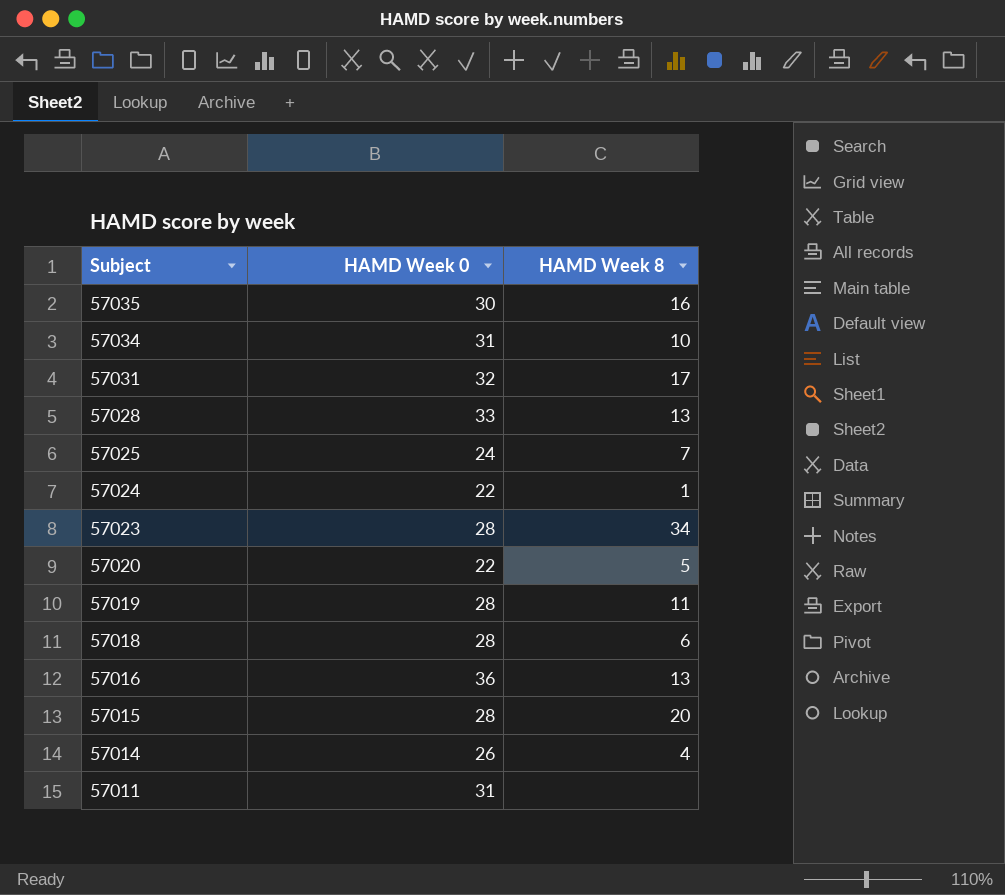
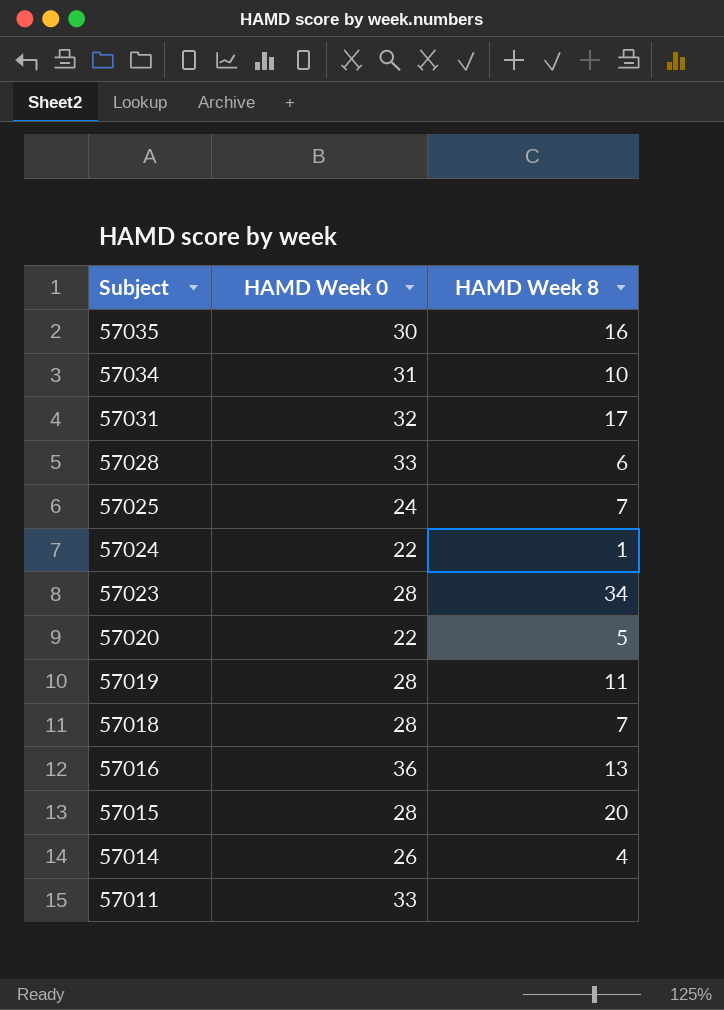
57028 | HAMD Week 8: 13 -> 6
57018 | HAMD Week 8: 6 -> 7
57011 | HAMD Week 0: 31 -> 33

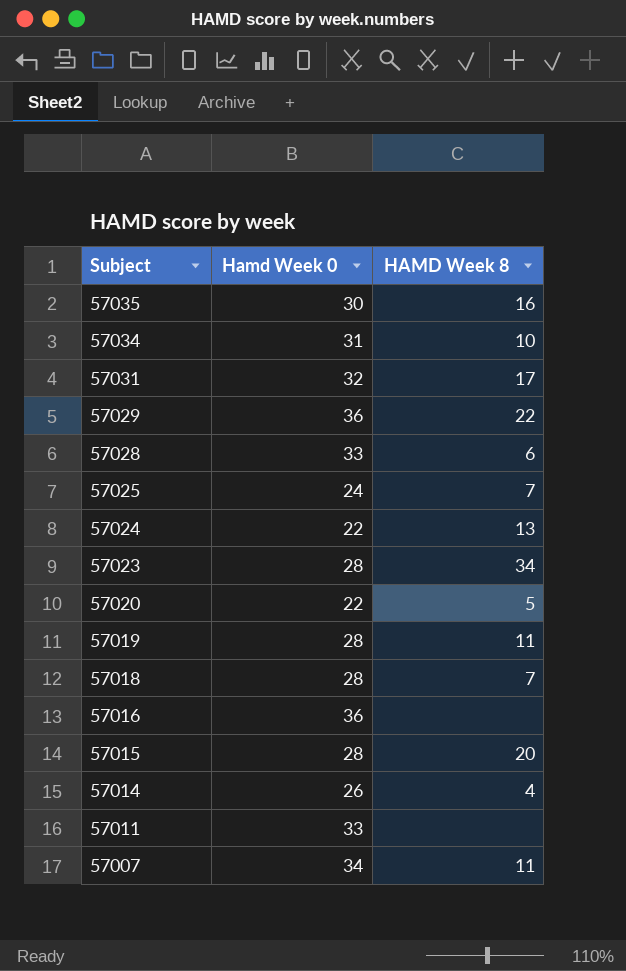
column name: HAMD Week 0 -> Hamd Week 0
row 57029: none -> 36 | 22
57024 | HAMD Week 8: 1 -> 13
57016 | HAMD Week 8: 13 -> none
row 57007: none -> 34 | 11

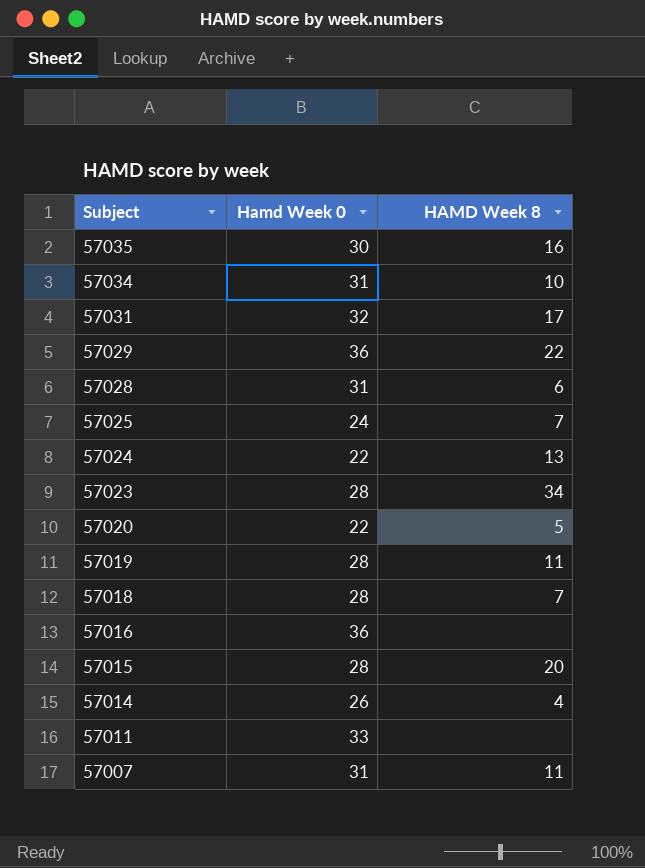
57028 | Hamd Week 0: 33 -> 31
57007 | Hamd Week 0: 34 -> 31

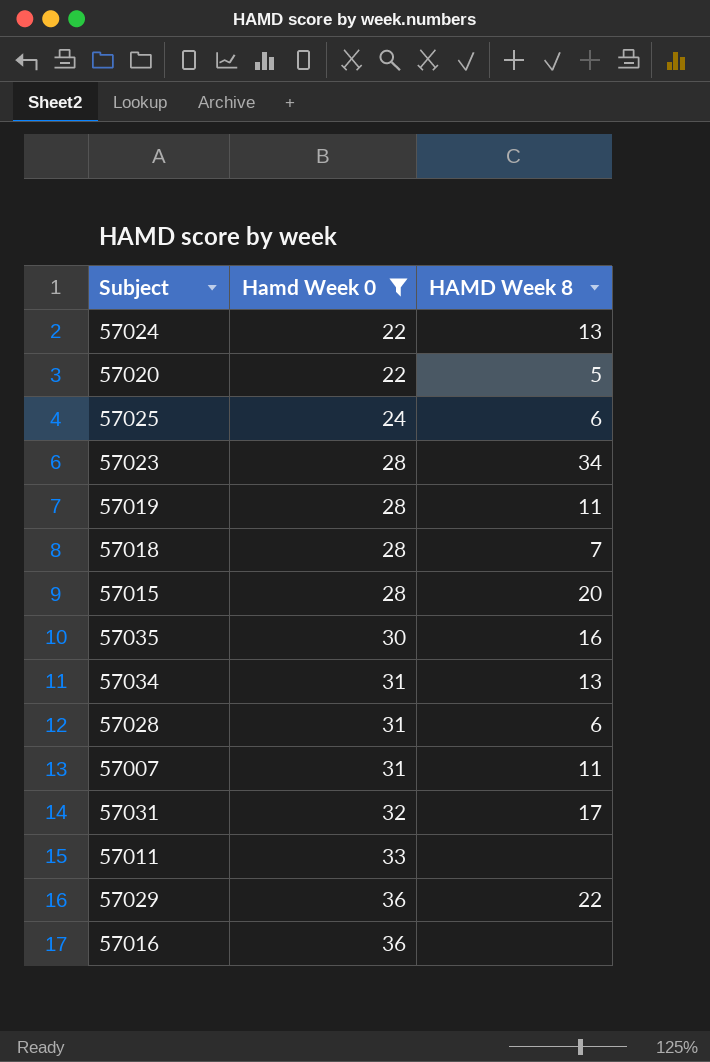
filter: none -> Hamd Week 0 != 26
row order: Subject descending -> Hamd Week 0 ascending
57025 | HAMD Week 8: 7 -> 6
57034 | HAMD Week 8: 10 -> 13

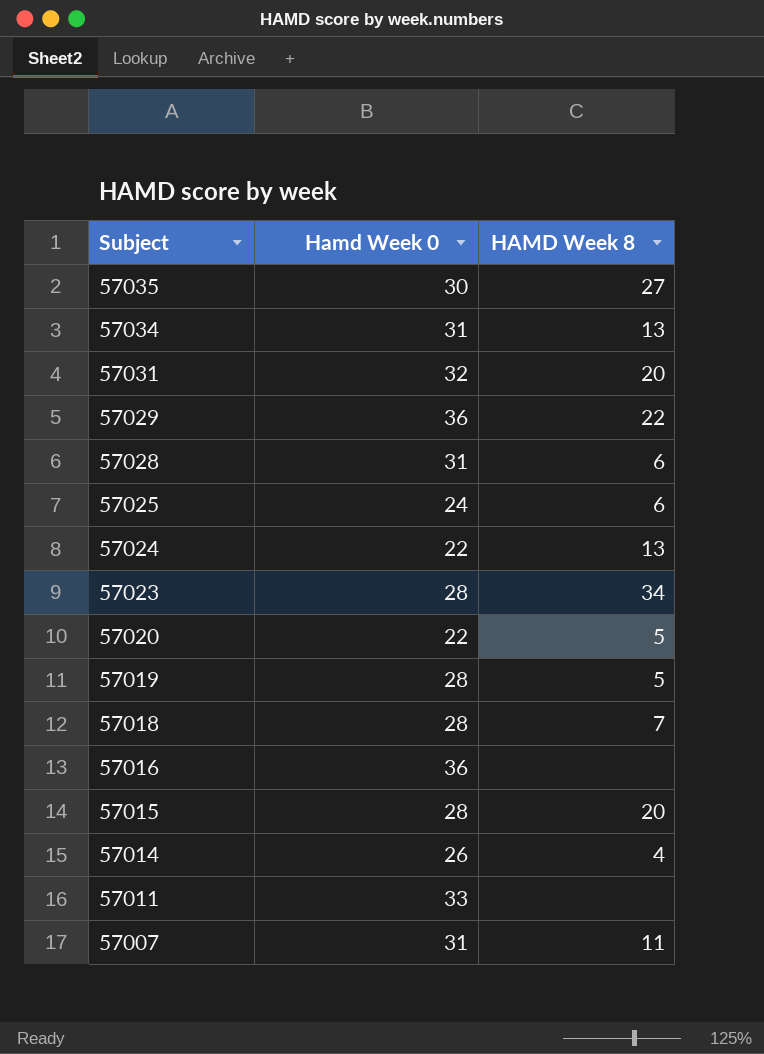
filter: Hamd Week 0 != 26 -> none
row order: Hamd Week 0 ascending -> Subject descending
57035 | HAMD Week 8: 16 -> 27
57031 | HAMD Week 8: 17 -> 20
57019 | HAMD Week 8: 11 -> 5

